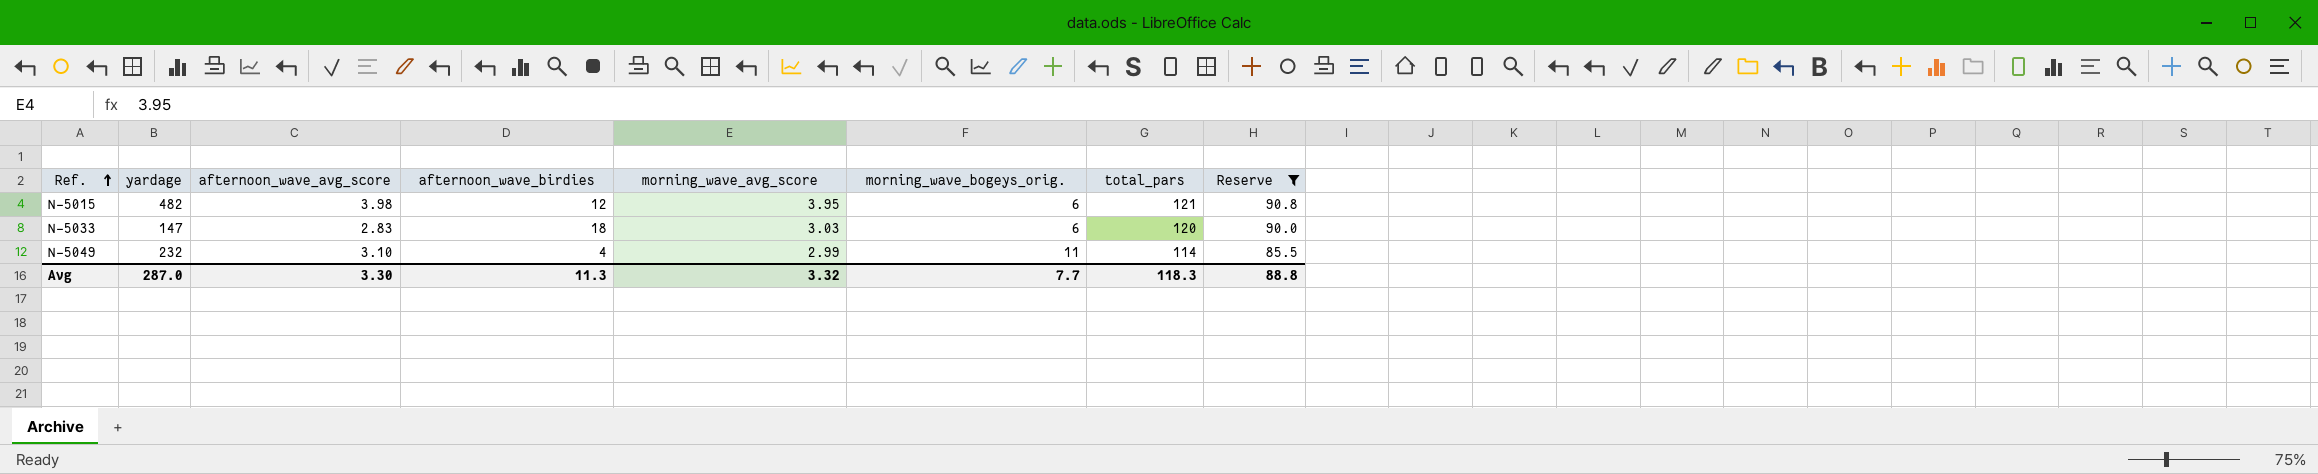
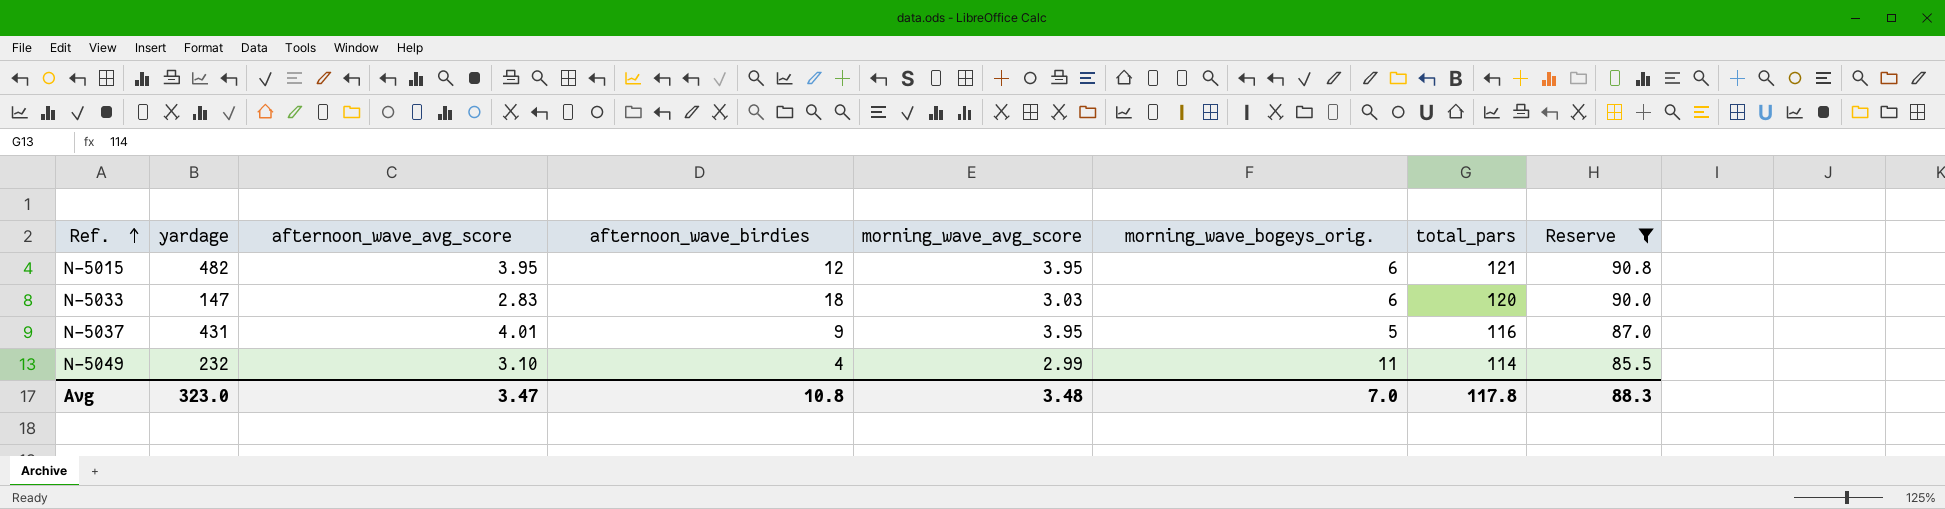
N-5015 | afternoon_wave_avg_score: 3.98 -> 3.95
row N-5037: none -> 431 | 4.01 | 9 | 3.95 | 5 | 116 | 87.0
Avg | yardage: 287.0 -> 323.0
Avg | afternoon_wave_avg_score: 3.30 -> 3.47
Avg | afternoon_wave_birdies: 11.3 -> 10.8
Avg | morning_wave_avg_score: 3.32 -> 3.48
Avg | morning_wave_bogeys_orig.: 7.7 -> 7.0
Avg | total_pars: 118.3 -> 117.8
Avg | Reserve: 88.8 -> 88.3

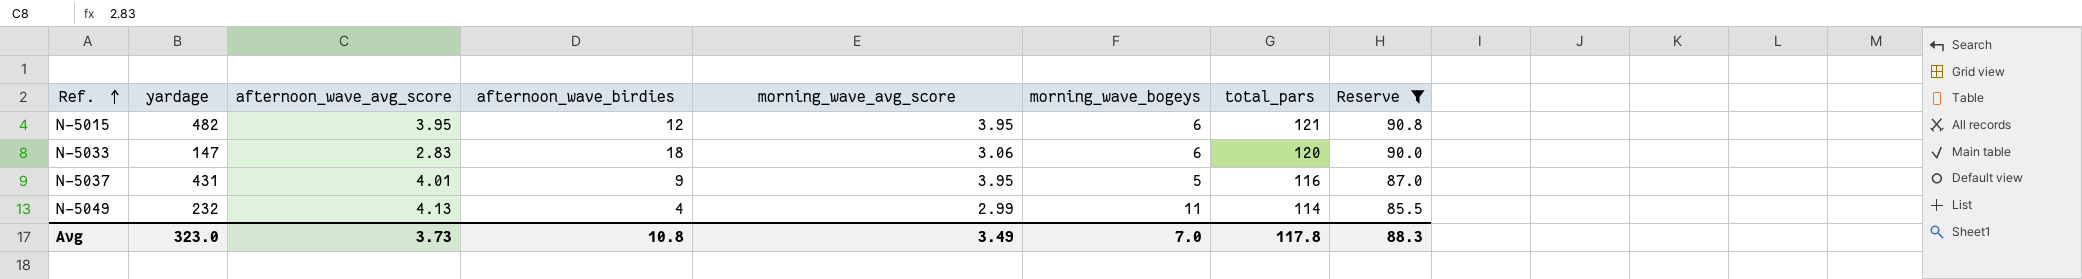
column name: morning_wave_bogeys_orig. -> morning_wave_bogeys
N-5033 | morning_wave_avg_score: 3.03 -> 3.06
N-5049 | afternoon_wave_avg_score: 3.10 -> 4.13
Avg | afternoon_wave_avg_score: 3.47 -> 3.73
Avg | morning_wave_avg_score: 3.48 -> 3.49

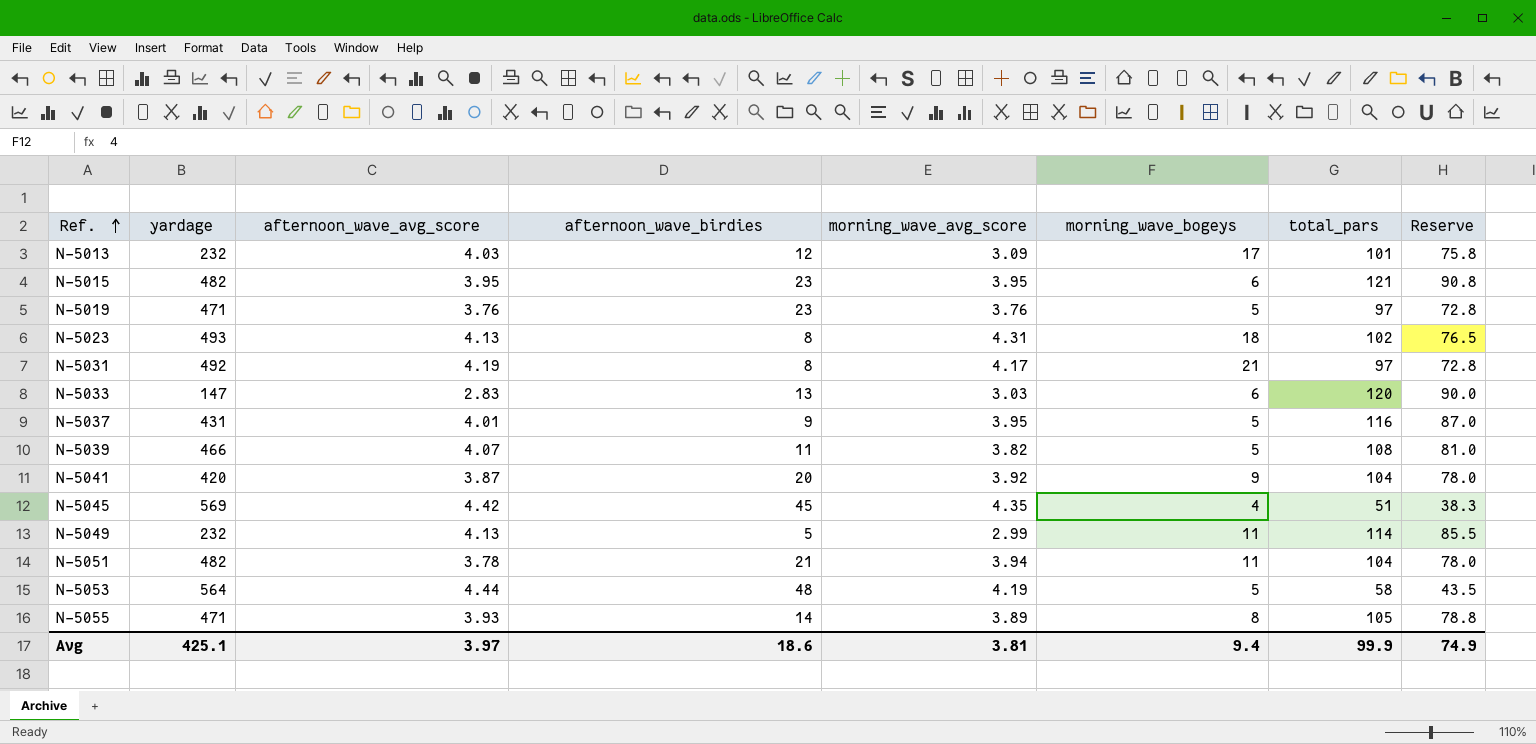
filter: Reserve >= 85.5 -> none
N-5015 | afternoon_wave_birdies: 12 -> 23
N-5033 | afternoon_wave_birdies: 18 -> 13
N-5033 | morning_wave_avg_score: 3.06 -> 3.03
N-5049 | afternoon_wave_birdies: 4 -> 5
Avg | yardage: 323.0 -> 425.1
Avg | afternoon_wave_avg_score: 3.73 -> 3.97
Avg | afternoon_wave_birdies: 10.8 -> 18.6
Avg | morning_wave_avg_score: 3.49 -> 3.81
Avg | morning_wave_bogeys: 7.0 -> 9.4
Avg | total_pars: 117.8 -> 99.9
Avg | Reserve: 88.3 -> 74.9

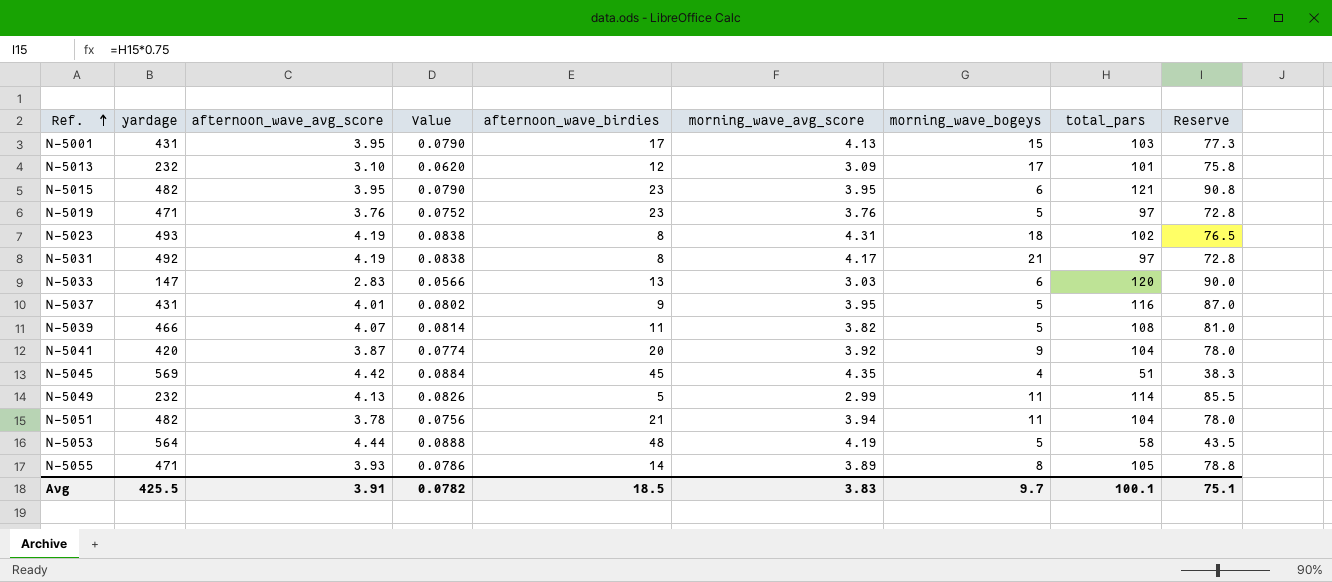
column Value | formula: none -> [afternoon_wave_avg_score] * 0.02
row N-5001: none -> 431 | 3.95 | 0.0790 | 17 | 4.13 | 15 | 103 | 77.3
N-5013 | afternoon_wave_avg_score: 4.03 -> 3.10
N-5023 | afternoon_wave_avg_score: 4.13 -> 4.19
Avg | yardage: 425.1 -> 425.5
Avg | afternoon_wave_avg_score: 3.97 -> 3.91
Avg | afternoon_wave_birdies: 18.6 -> 18.5
Avg | morning_wave_avg_score: 3.81 -> 3.83
Avg | morning_wave_bogeys: 9.4 -> 9.7
Avg | total_pars: 99.9 -> 100.1
Avg | Reserve: 74.9 -> 75.1

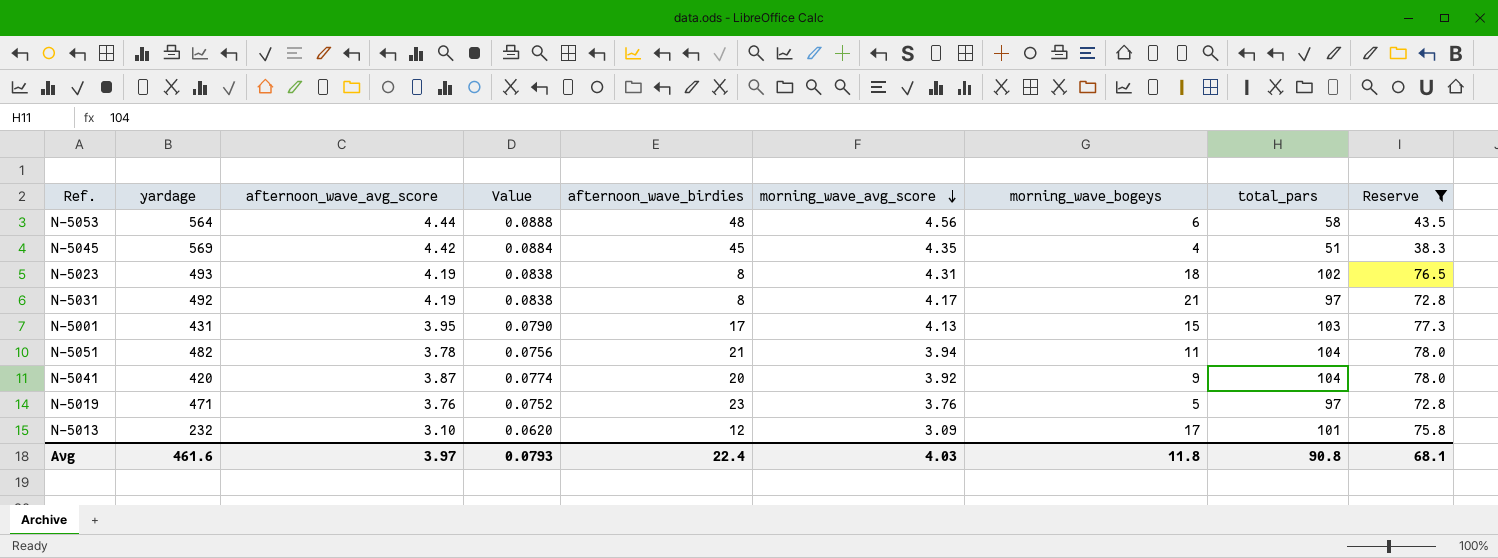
filter: none -> Reserve <= 78.0
row order: Ref. ascending -> morning_wave_avg_score descending
N-5053 | morning_wave_avg_score: 4.19 -> 4.56
N-5053 | morning_wave_bogeys: 5 -> 6
Avg | yardage: 425.5 -> 461.6
Avg | afternoon_wave_avg_score: 3.91 -> 3.97
Avg | Value: 0.0782 -> 0.0793
Avg | afternoon_wave_birdies: 18.5 -> 22.4
Avg | morning_wave_avg_score: 3.83 -> 4.03
Avg | morning_wave_bogeys: 9.7 -> 11.8
Avg | total_pars: 100.1 -> 90.8
Avg | Reserve: 75.1 -> 68.1

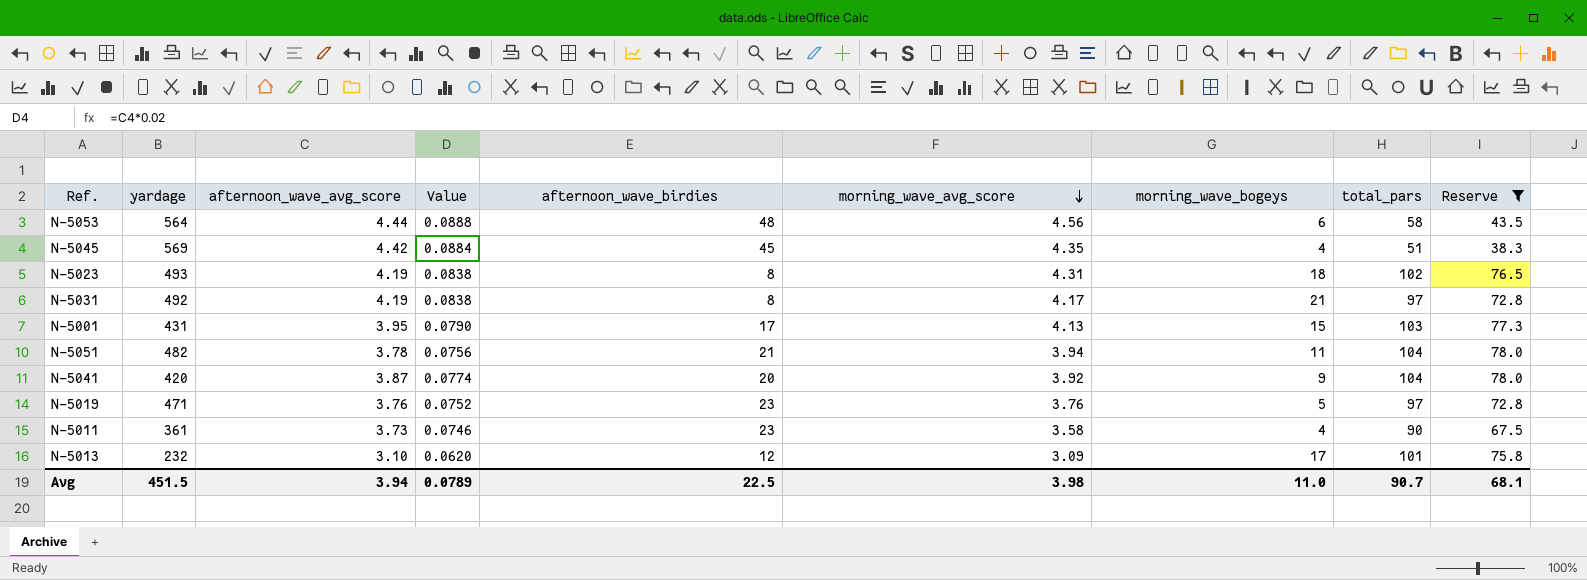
row N-5011: none -> 361 | 3.73 | 0.0746 | 23 | 3.58 | 4 | 90 | 67.5
Avg | yardage: 461.6 -> 451.5
Avg | afternoon_wave_avg_score: 3.97 -> 3.94
Avg | Value: 0.0793 -> 0.0789
Avg | afternoon_wave_birdies: 22.4 -> 22.5
Avg | morning_wave_avg_score: 4.03 -> 3.98
Avg | morning_wave_bogeys: 11.8 -> 11.0
Avg | total_pars: 90.8 -> 90.7

